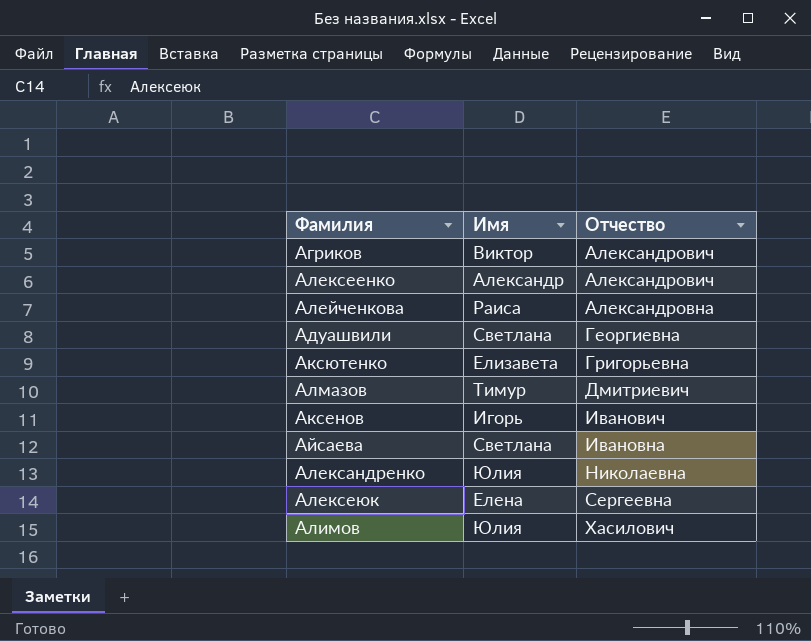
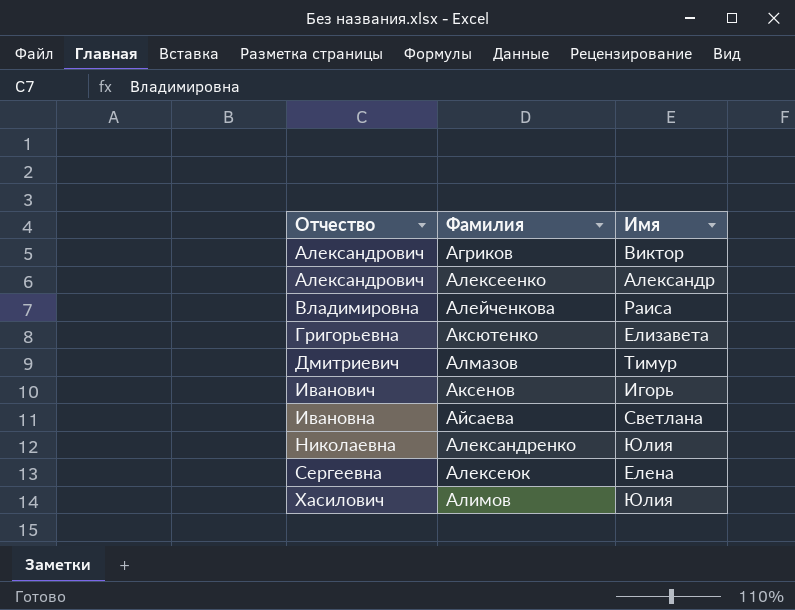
column Отчество | position: 3 -> 1
row Адуашвили: Светлана | Георгиевна -> none
Алейченкова | Отчество: Александровна -> Владимировна

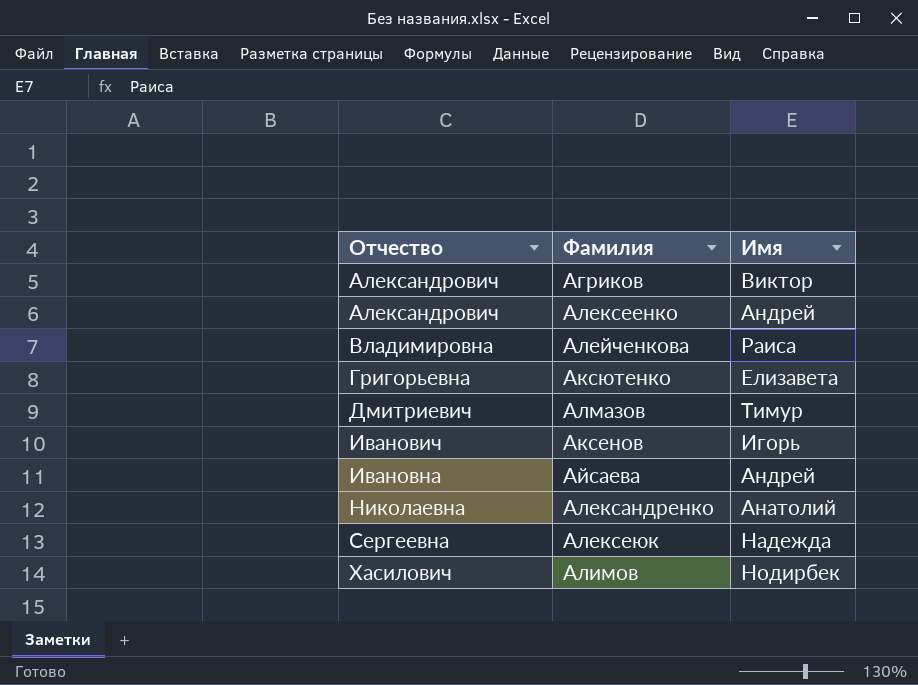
Алексеенко | Имя: Александр -> Андрей
Айсаева | Имя: Светлана -> Андрей
Александренко | Имя: Юлия -> Анатолий
Алексеюк | Имя: Елена -> Надежда
Алимов | Имя: Юлия -> Нодирбек

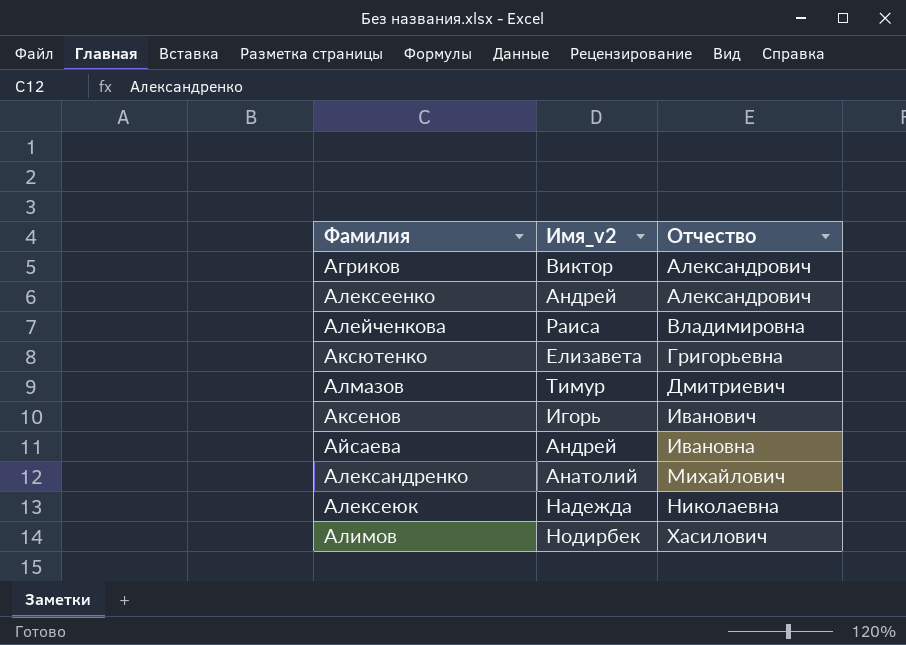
column name: Имя -> Имя_v2
column Отчество | position: 1 -> 3
Александренко | Отчество: Николаевна -> Михайлович
Алексеюк | Отчество: Сергеевна -> Николаевна

